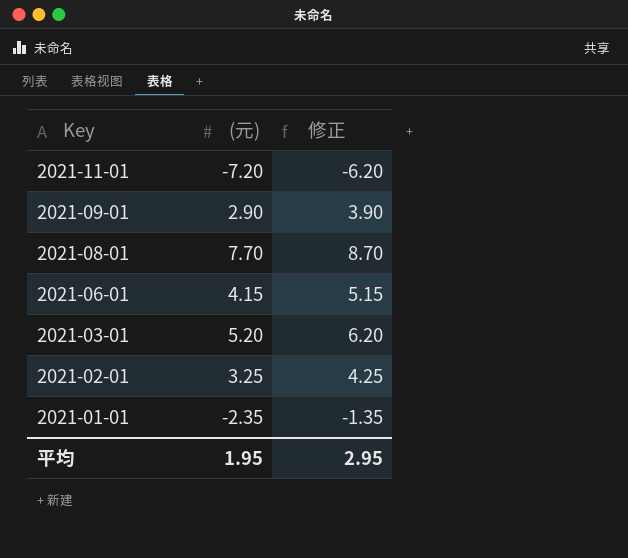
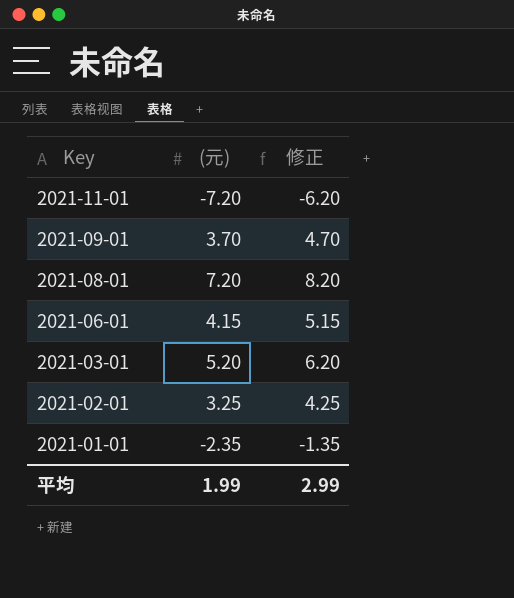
2021-09-01 | (元): 2.90 -> 3.70
2021-09-01 | 修正: 3.90 -> 4.70
2021-08-01 | (元): 7.70 -> 7.20
2021-08-01 | 修正: 8.70 -> 8.20
平均 | (元): 1.95 -> 1.99
平均 | 修正: 2.95 -> 2.99

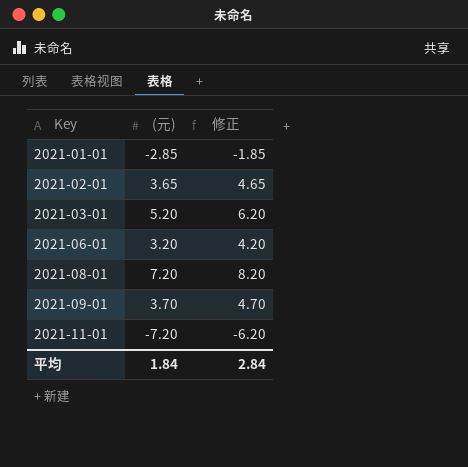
row order: Key descending -> Key ascending
2021-01-01 | (元): -2.35 -> -2.85
2021-01-01 | 修正: -1.35 -> -1.85
2021-02-01 | (元): 3.25 -> 3.65
2021-02-01 | 修正: 4.25 -> 4.65
2021-06-01 | (元): 4.15 -> 3.20
2021-06-01 | 修正: 5.15 -> 4.20
平均 | (元): 1.99 -> 1.84
平均 | 修正: 2.99 -> 2.84

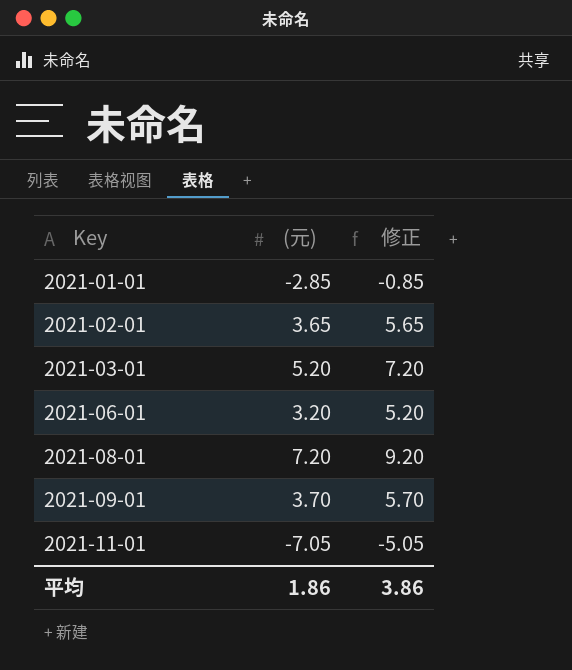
column 修正 | formula: [(元)] + 1 -> [(元)] + 2
2021-11-01 | (元): -7.20 -> -7.05
平均 | (元): 1.84 -> 1.86
平均 | 修正: 2.84 -> 3.86

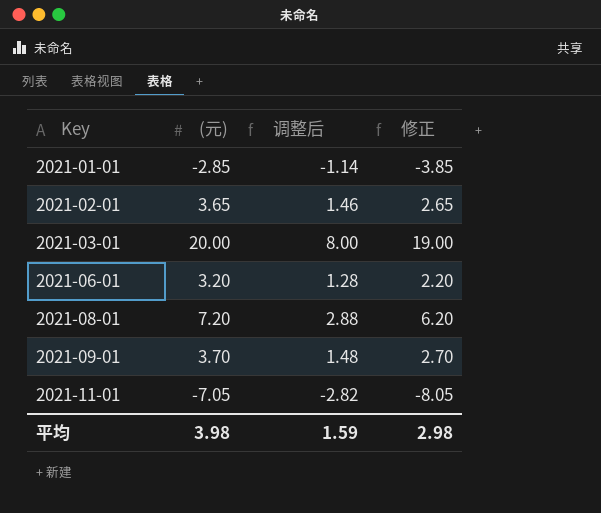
column 调整后 | formula: none -> [(元)] * 0.4
column 修正 | formula: [(元)] + 2 -> [(元)] - 1
2021-03-01 | (元): 5.20 -> 20.00
平均 | (元): 1.86 -> 3.98
平均 | 修正: 3.86 -> 2.98

